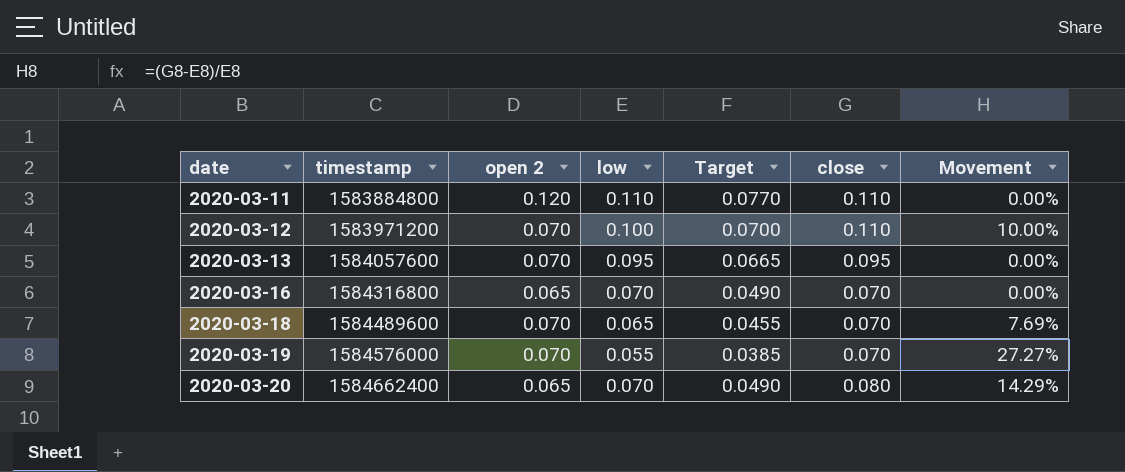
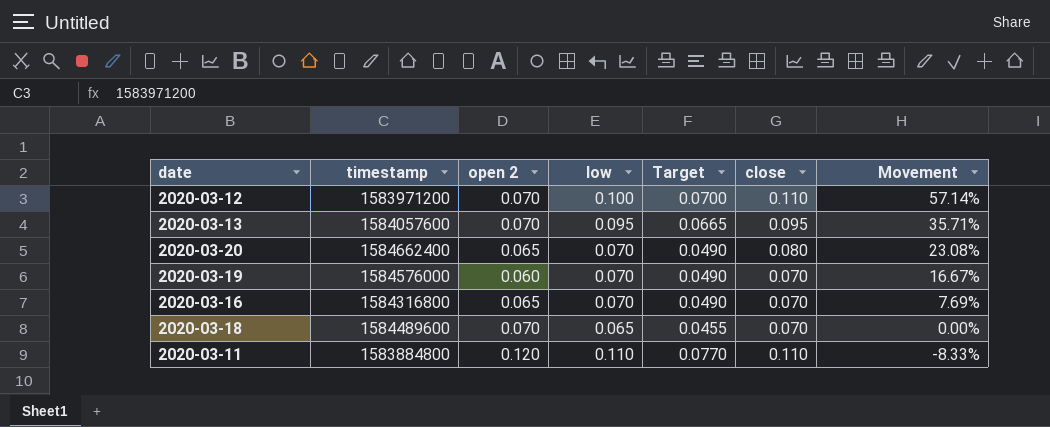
row order: date ascending -> Movement descending
column Movement | formula: ([close] - [low]) / [low] -> ([close] - [open 2]) / [open 2]
2020-03-19 | open 2: 0.070 -> 0.060
2020-03-19 | low: 0.055 -> 0.070
2020-03-19 | Target: 0.0385 -> 0.0490

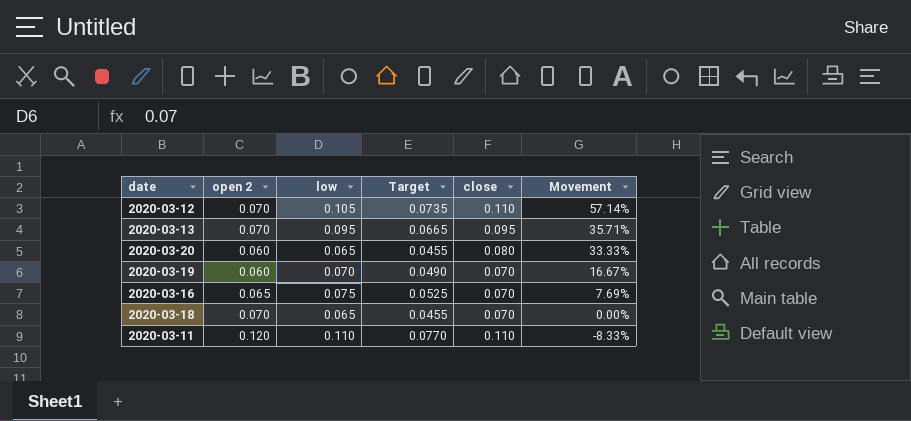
column timestamp | position: 2 -> none
2020-03-12 | low: 0.100 -> 0.105
2020-03-12 | Target: 0.0700 -> 0.0735
2020-03-20 | open 2: 0.065 -> 0.060
2020-03-20 | low: 0.070 -> 0.065
2020-03-20 | Target: 0.0490 -> 0.0455
2020-03-20 | Movement: 23.08% -> 33.33%
2020-03-16 | low: 0.070 -> 0.075
2020-03-16 | Target: 0.0490 -> 0.0525

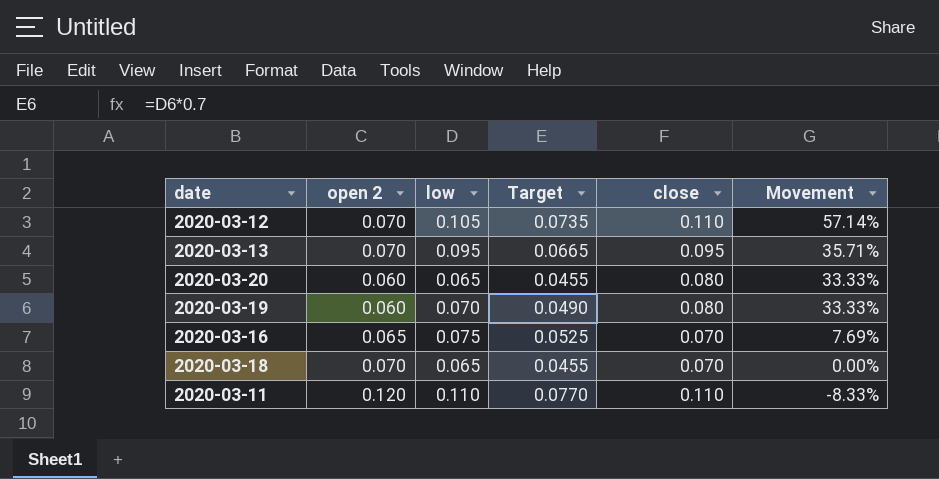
2020-03-19 | close: 0.070 -> 0.080
2020-03-19 | Movement: 16.67% -> 33.33%

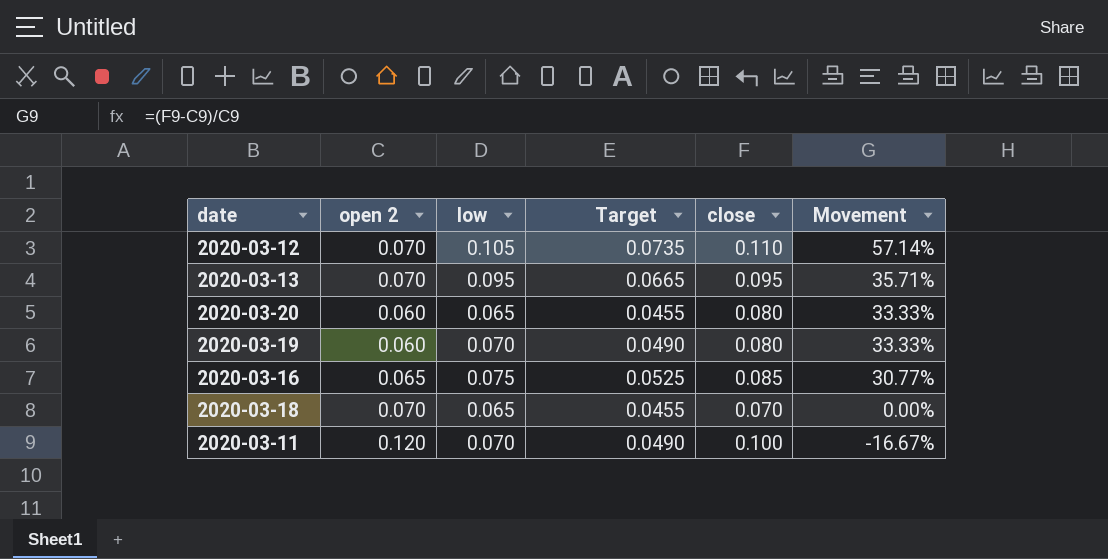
2020-03-16 | close: 0.070 -> 0.085
2020-03-16 | Movement: 7.69% -> 30.77%
2020-03-11 | low: 0.110 -> 0.070
2020-03-11 | Target: 0.0770 -> 0.0490
2020-03-11 | close: 0.110 -> 0.100
2020-03-11 | Movement: -8.33% -> -16.67%

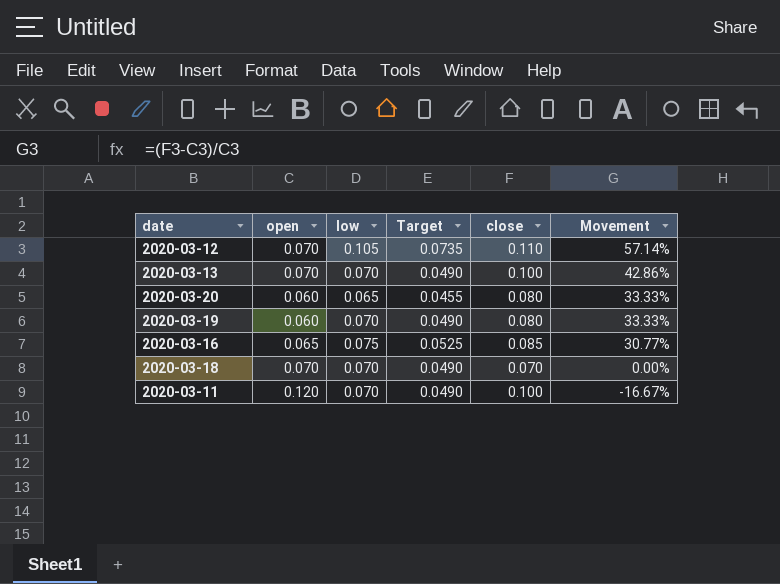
column name: open 2 -> open
2020-03-13 | low: 0.095 -> 0.070
2020-03-13 | Target: 0.0665 -> 0.0490
2020-03-13 | close: 0.095 -> 0.100
2020-03-13 | Movement: 35.71% -> 42.86%
2020-03-18 | low: 0.065 -> 0.070
2020-03-18 | Target: 0.0455 -> 0.0490

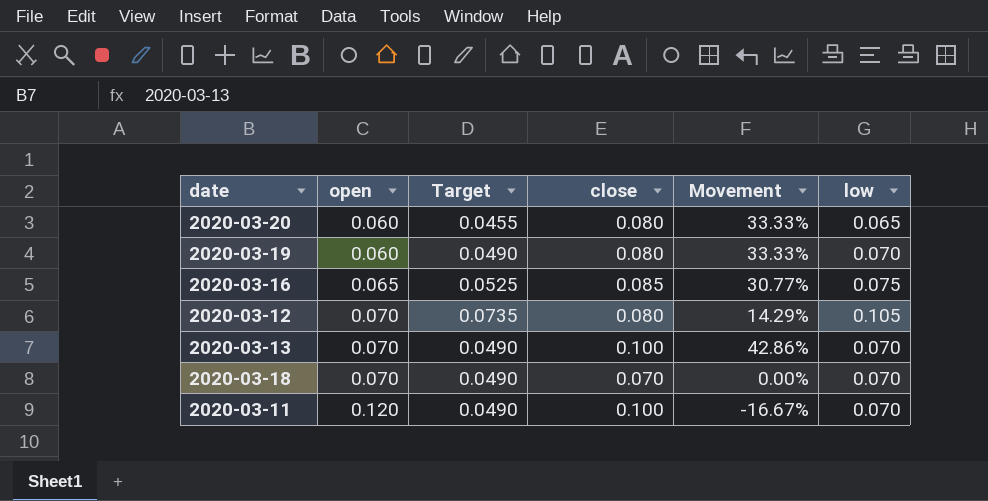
row order: Movement descending -> open ascending
column low | position: 3 -> 6
2020-03-12 | close: 0.110 -> 0.080
2020-03-12 | Movement: 57.14% -> 14.29%

